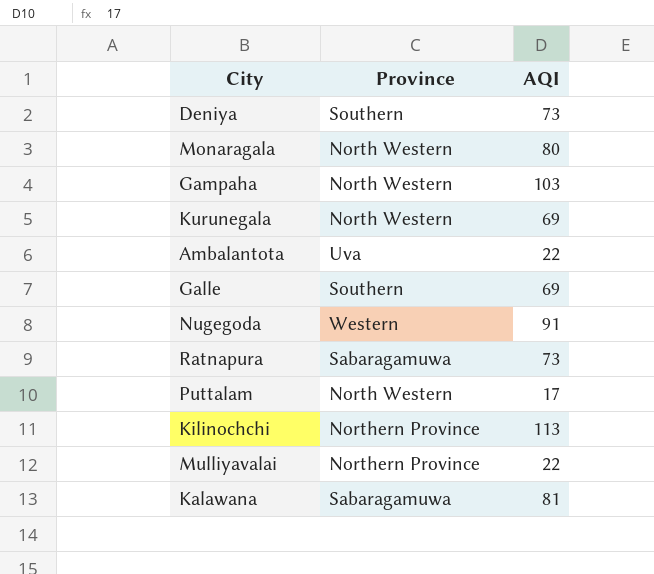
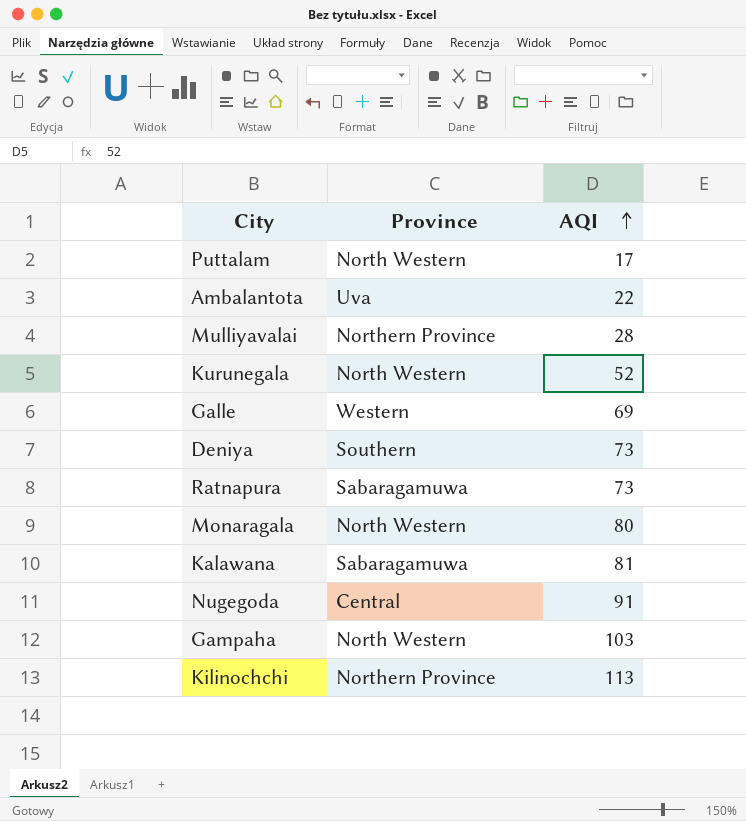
row order: none -> AQI ascending
Mulliyavalai | AQI: 22 -> 28
Kurunegala | AQI: 69 -> 52
Galle | Province: Southern -> Western
Nugegoda | Province: Western -> Central

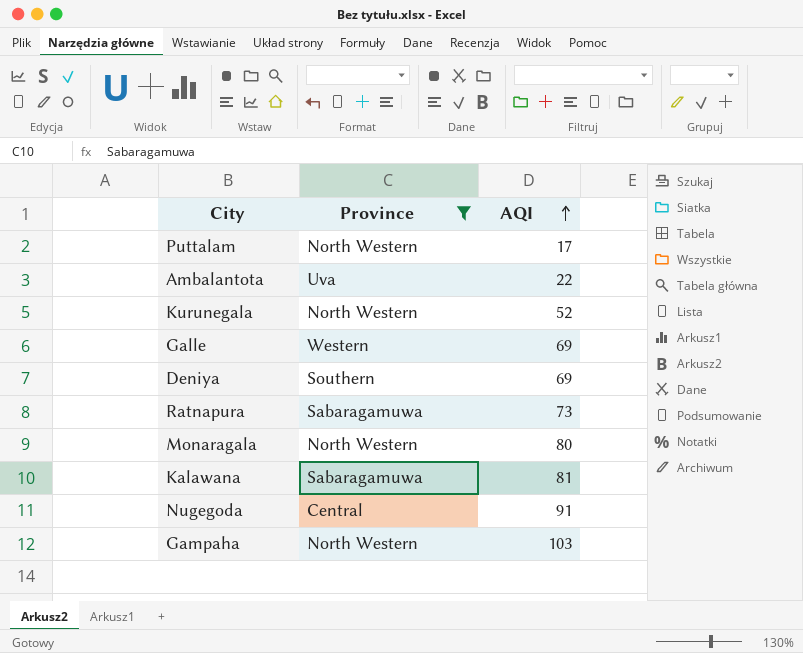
filter: none -> Province != Northern Province
Deniya | AQI: 73 -> 69

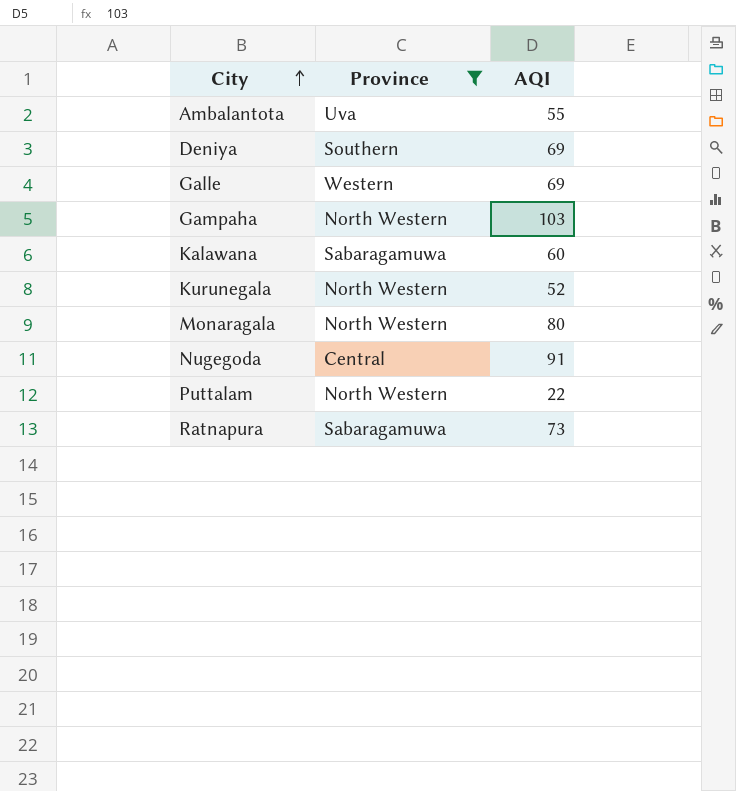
row order: AQI ascending -> City ascending
Ambalantota | AQI: 22 -> 55
Kalawana | AQI: 81 -> 60
Puttalam | AQI: 17 -> 22

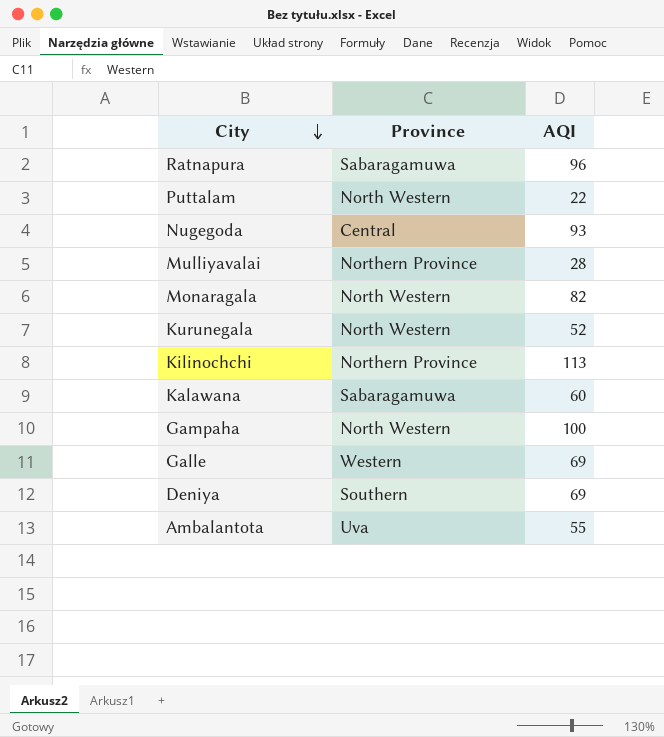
filter: Province != Northern Province -> none
row order: City ascending -> City descending
Ratnapura | AQI: 73 -> 96
Nugegoda | AQI: 91 -> 93
Monaragala | AQI: 80 -> 82
Gampaha | AQI: 103 -> 100

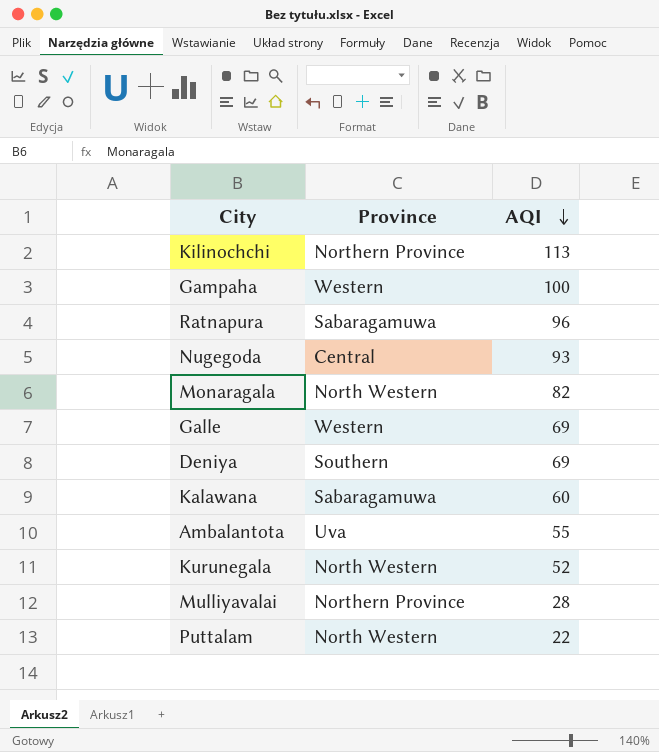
row order: City descending -> AQI descending
Gampaha | Province: North Western -> Western

